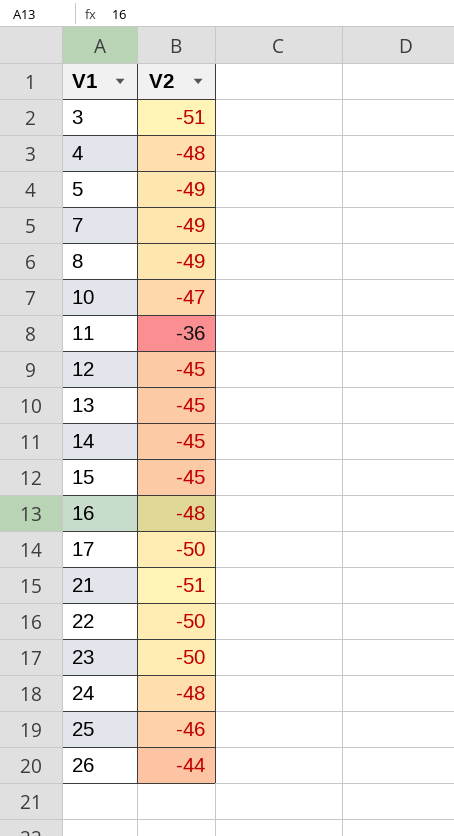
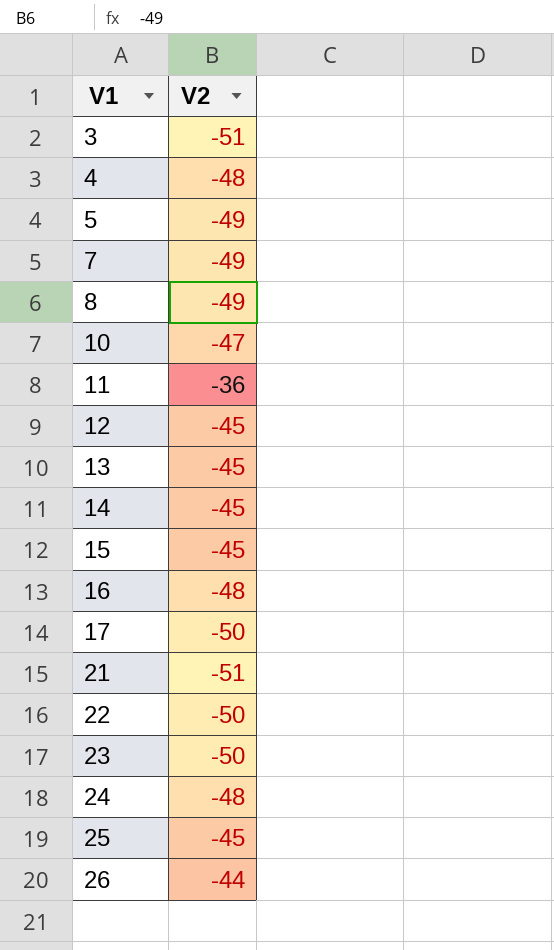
25 | V2: -46 -> -45

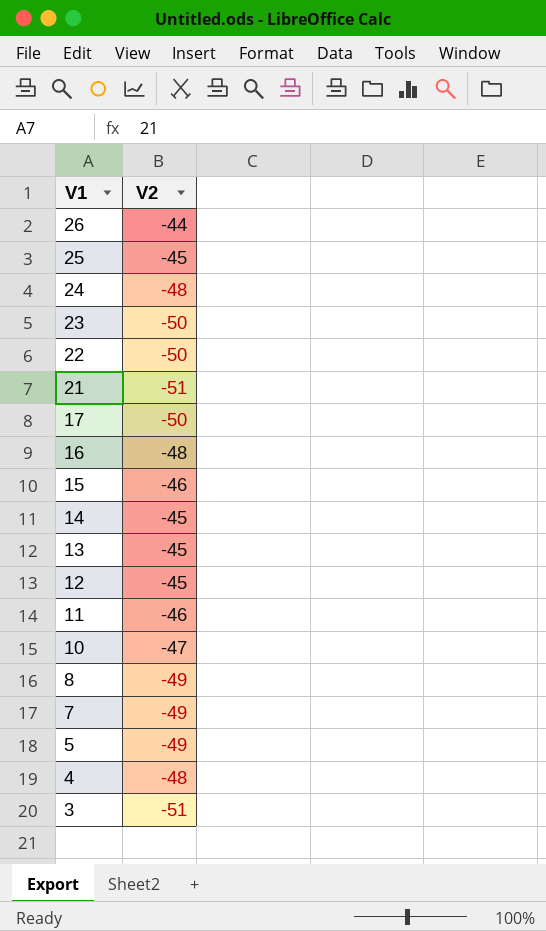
row order: V1 ascending -> V1 descending
15 | V2: -45 -> -46
11 | V2: -36 -> -46

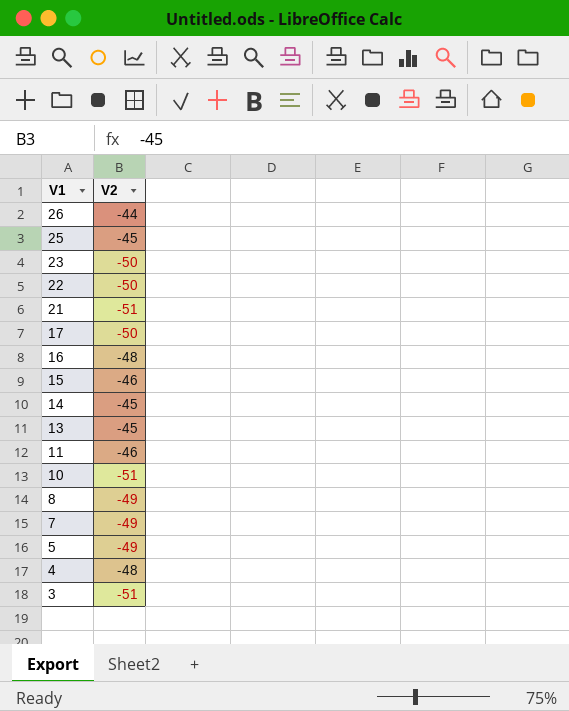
row 24: -48 -> none
row 12: -45 -> none
10 | V2: -47 -> -51

